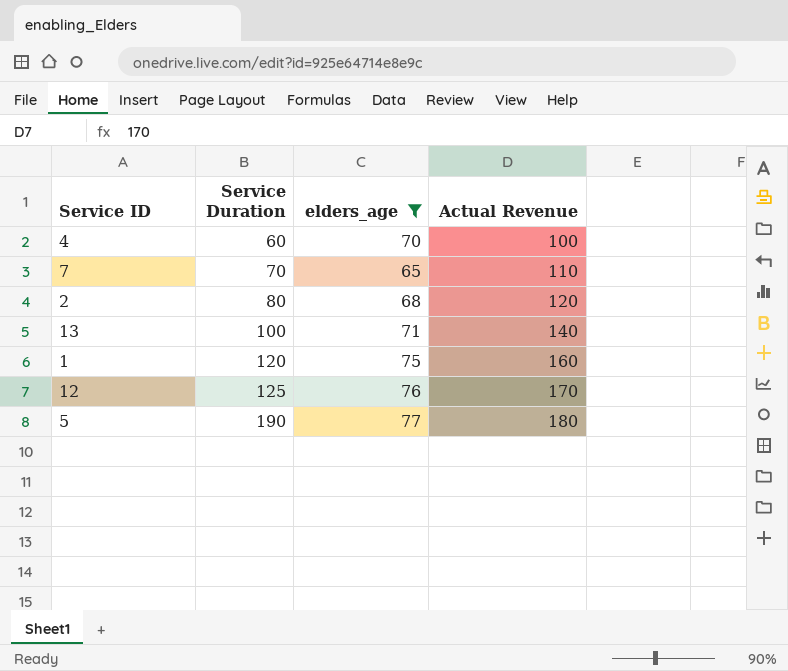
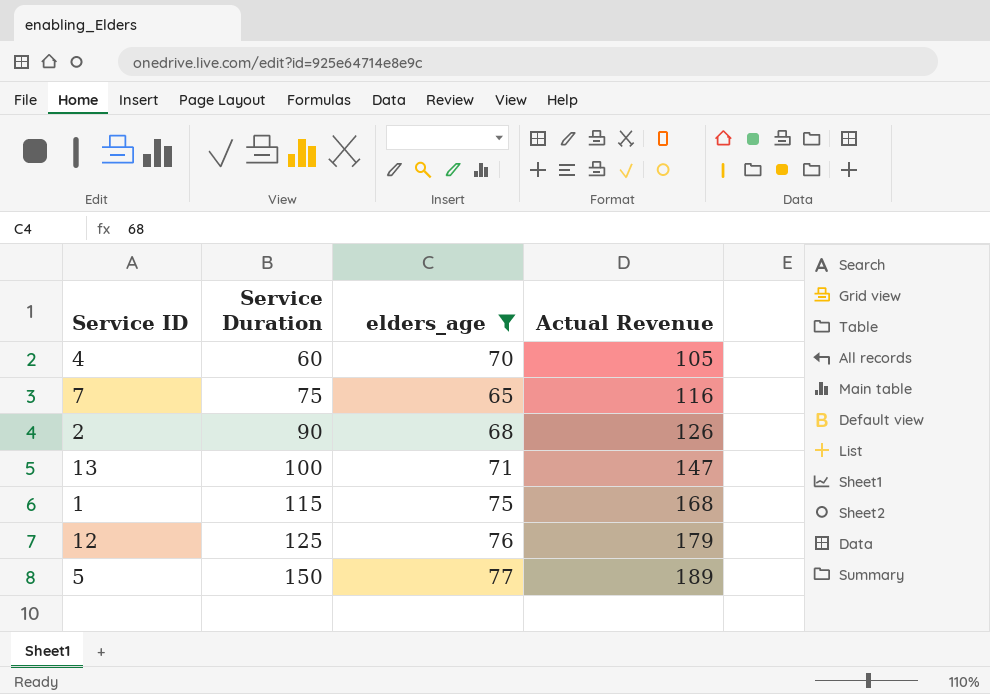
4 | Actual Revenue: 100 -> 105
7 | Service Duration: 70 -> 75
7 | Actual Revenue: 110 -> 116
2 | Service Duration: 80 -> 90
2 | Actual Revenue: 120 -> 126
13 | Actual Revenue: 140 -> 147
1 | Service Duration: 120 -> 115
1 | Actual Revenue: 160 -> 168
12 | Actual Revenue: 170 -> 179
5 | Service Duration: 190 -> 150
5 | Actual Revenue: 180 -> 189

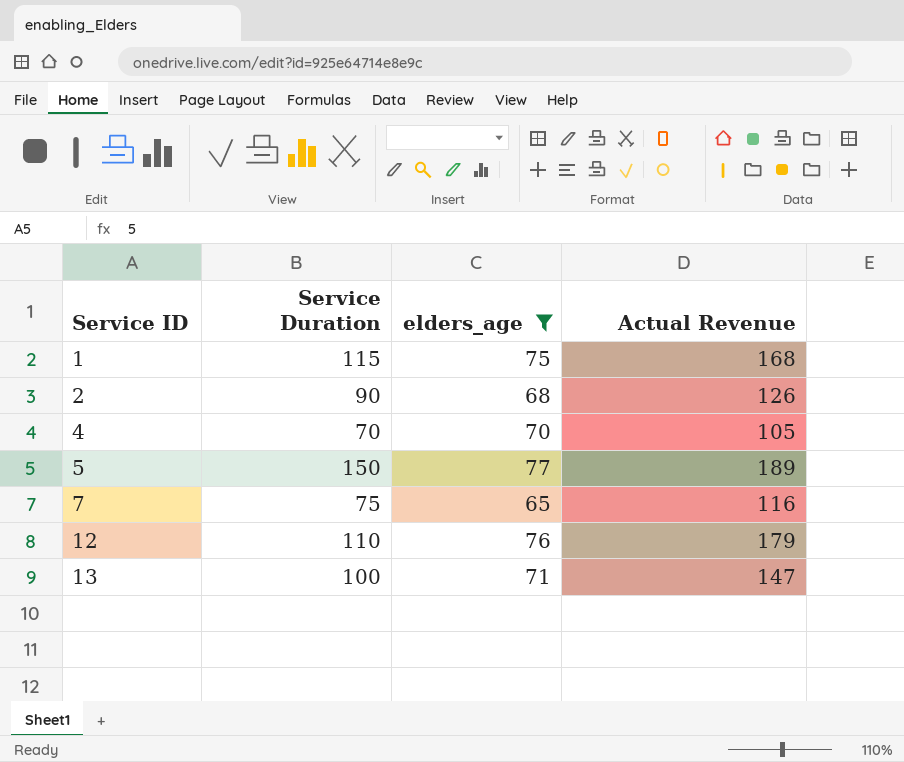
row order: Service Duration ascending -> Service ID ascending
4 | Service Duration: 60 -> 70
12 | Service Duration: 125 -> 110

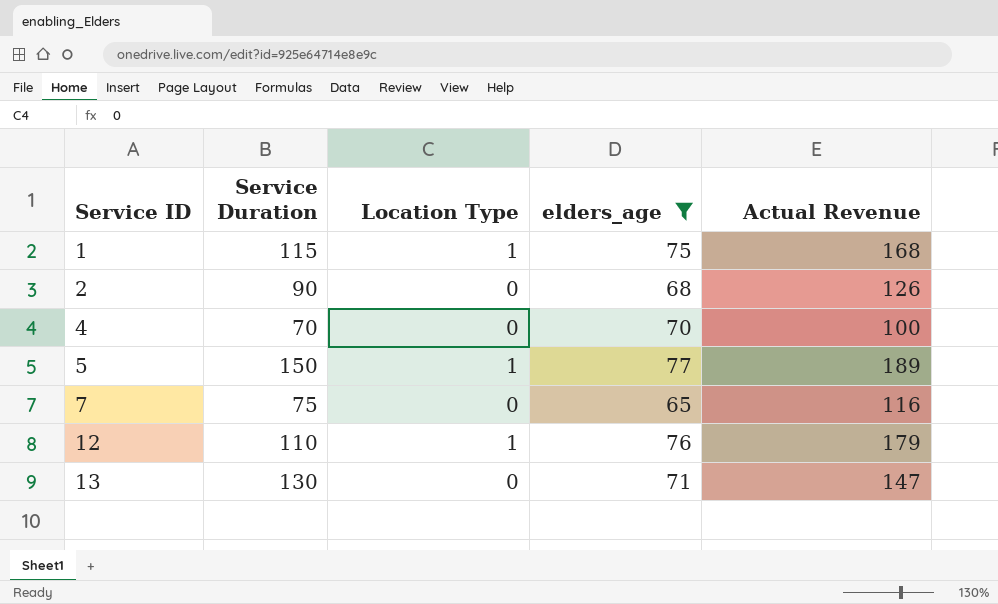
column Location Type | position: none -> 3
4 | Actual Revenue: 105 -> 100
13 | Service Duration: 100 -> 130

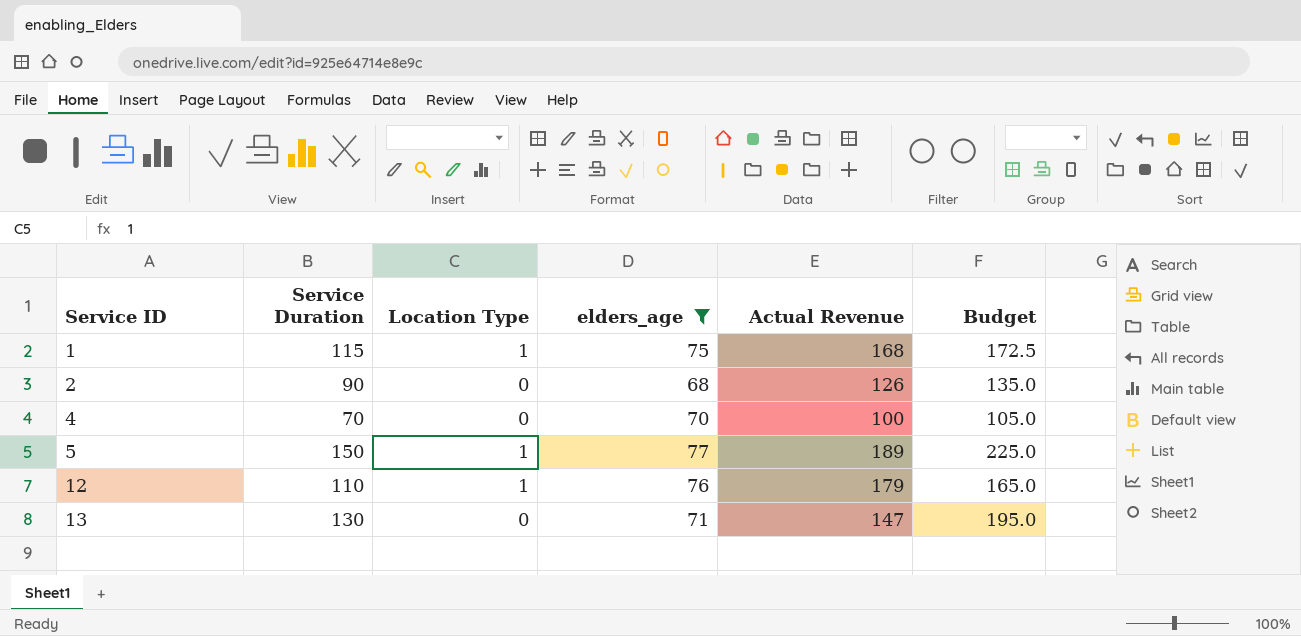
column Budget | formula: none -> [Service Duration] * 1.5
row 7: 75 | 0 | 65 | 116 -> none

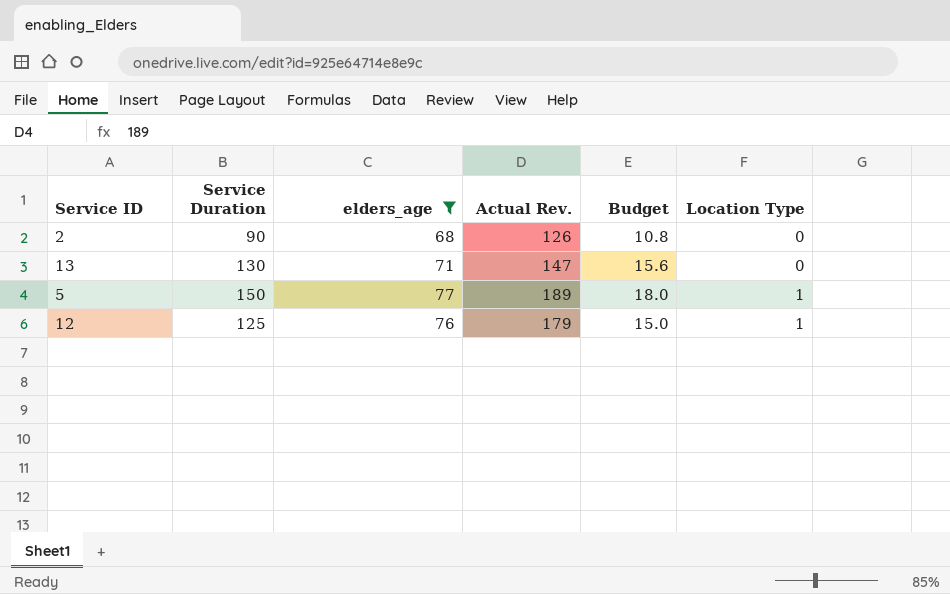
row order: Service ID ascending -> Location Type ascending
column name: Actual Revenue -> Actual Rev.
column Budget | formula: [Service Duration] * 1.5 -> [Service Duration] * 0.12
column Location Type | position: 3 -> 6
row 1: 115 | 1 | 75 | 168 | 172.5 -> none
row 4: 70 | 0 | 70 | 100 | 105.0 -> none
12 | Service Duration: 110 -> 125

